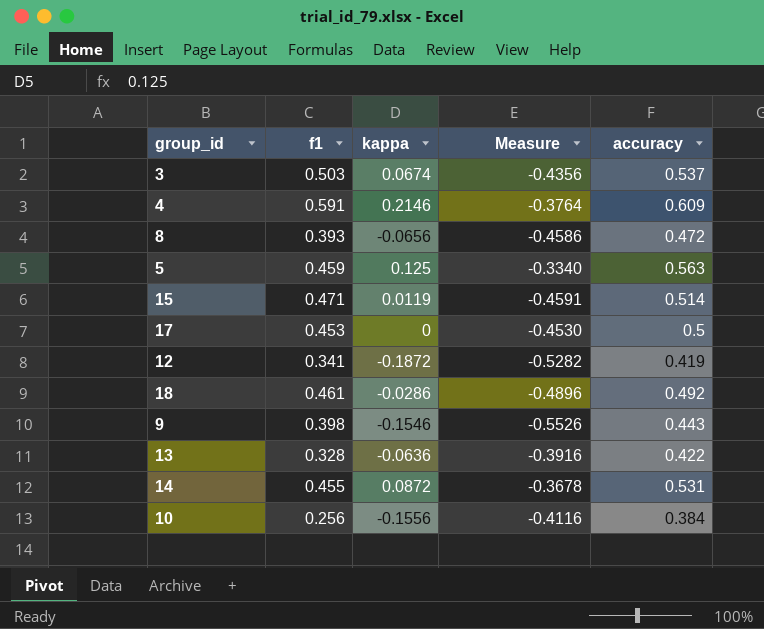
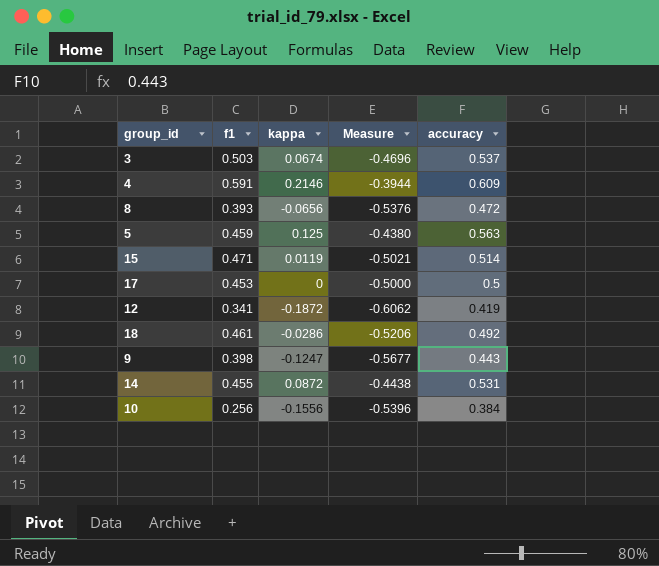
column Measure | formula: [kappa] - [f1] -> [kappa] - [accuracy]
row 13: 0.328 | -0.0636 | -0.3916 | 0.422 -> none
9 | kappa: -0.1546 -> -0.1247

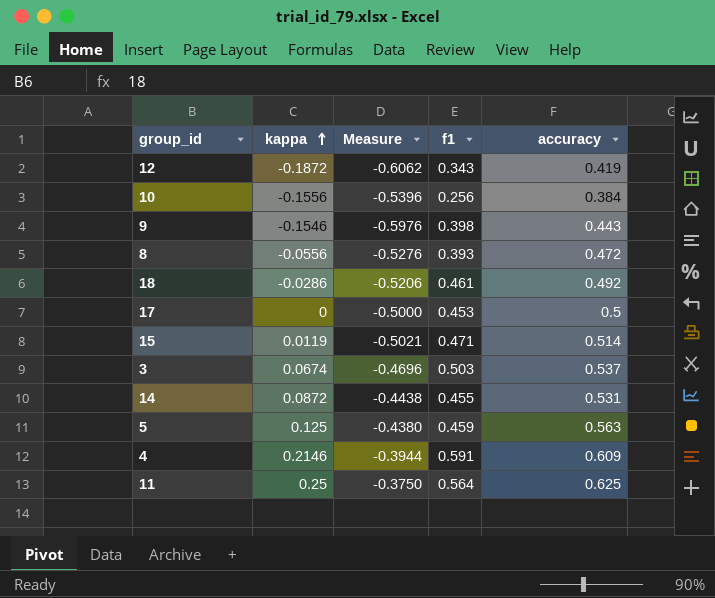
row order: none -> kappa ascending
column f1 | position: 2 -> 4
12 | f1: 0.341 -> 0.343
9 | kappa: -0.1247 -> -0.1546
9 | Measure: -0.5677 -> -0.5976
8 | kappa: -0.0656 -> -0.0556
8 | Measure: -0.5376 -> -0.5276
row 11: none -> 0.25 | -0.3750 | 0.564 | 0.625

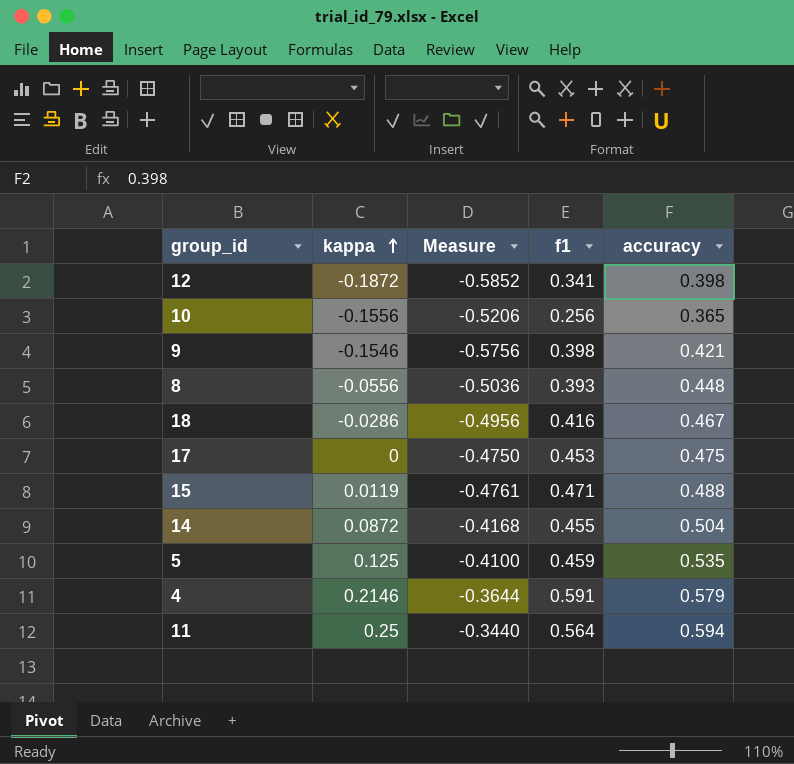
row 3: 0.0674 | -0.4696 | 0.503 | 0.537 -> none
12 | Measure: -0.6062 -> -0.5852
12 | f1: 0.343 -> 0.341
12 | accuracy: 0.419 -> 0.398
10 | Measure: -0.5396 -> -0.5206
10 | accuracy: 0.384 -> 0.365
9 | Measure: -0.5976 -> -0.5756
9 | accuracy: 0.443 -> 0.421
8 | Measure: -0.5276 -> -0.5036
8 | accuracy: 0.472 -> 0.448
18 | Measure: -0.5206 -> -0.4956
18 | f1: 0.461 -> 0.416
18 | accuracy: 0.492 -> 0.467
17 | Measure: -0.5000 -> -0.4750
17 | accuracy: 0.5 -> 0.475
15 | Measure: -0.5021 -> -0.4761
15 | accuracy: 0.514 -> 0.488
14 | Measure: -0.4438 -> -0.4168
14 | accuracy: 0.531 -> 0.504
5 | Measure: -0.4380 -> -0.4100
5 | accuracy: 0.563 -> 0.535
4 | Measure: -0.3944 -> -0.3644
4 | accuracy: 0.609 -> 0.579
11 | Measure: -0.3750 -> -0.3440
11 | accuracy: 0.625 -> 0.594

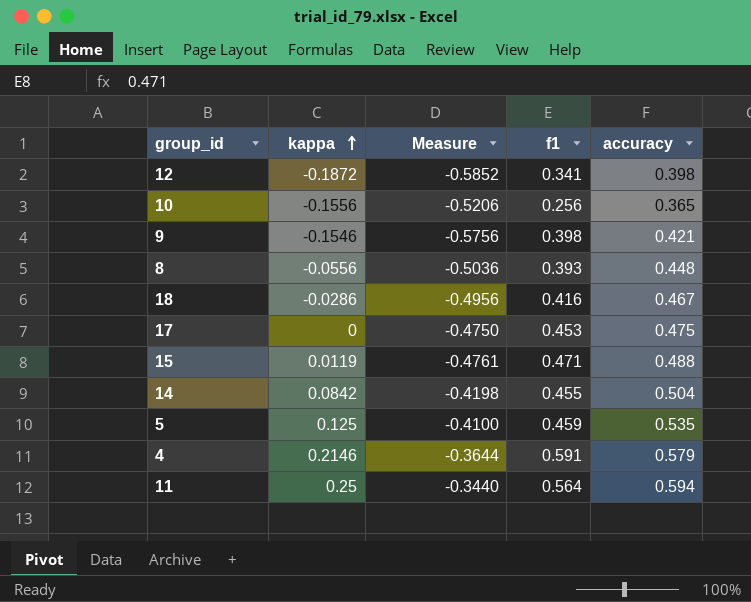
14 | kappa: 0.0872 -> 0.0842
14 | Measure: -0.4168 -> -0.4198

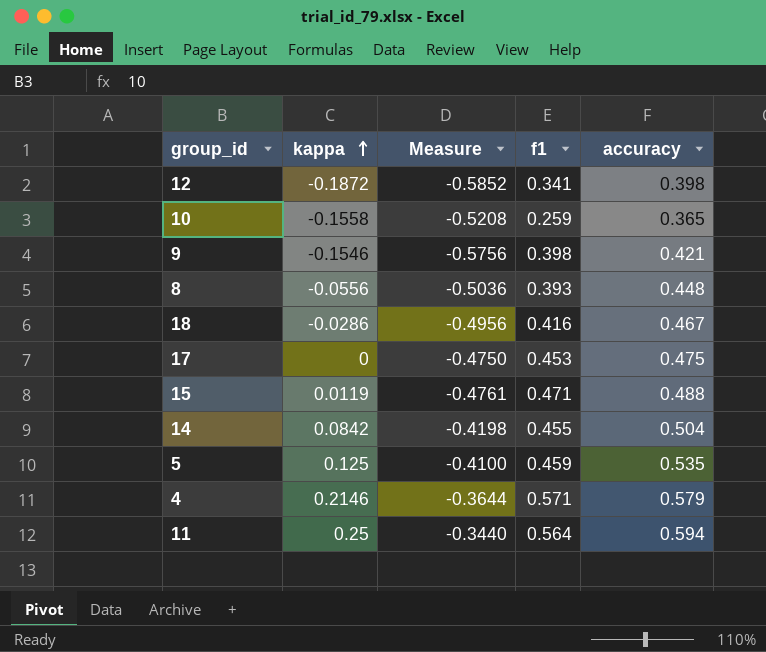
10 | kappa: -0.1556 -> -0.1558
10 | Measure: -0.5206 -> -0.5208
10 | f1: 0.256 -> 0.259
4 | f1: 0.591 -> 0.571

